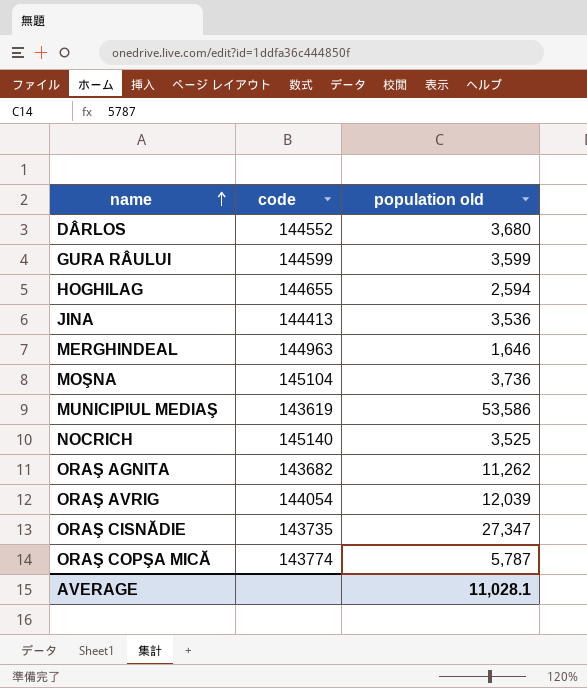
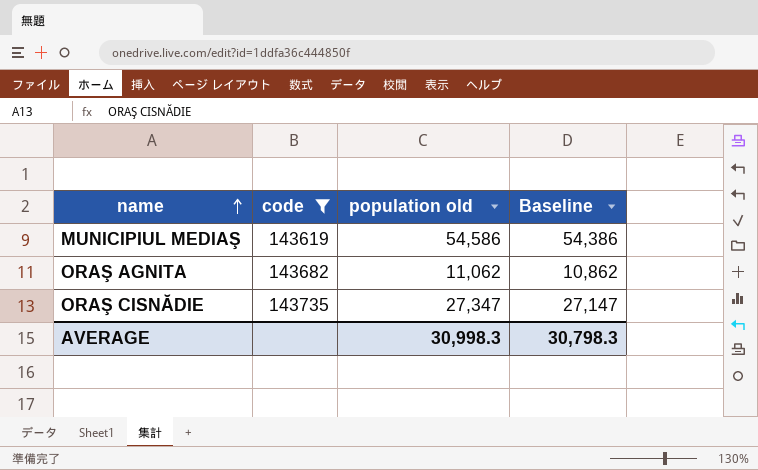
filter: none -> code <= 143735
column Baseline | formula: none -> [population old] - 200
MUNICIPIUL MEDIAŞ | population old: 53,586 -> 54,586
ORAŞ AGNITA | population old: 11,262 -> 11,062
AVERAGE | population old: 11,028.1 -> 30,998.3

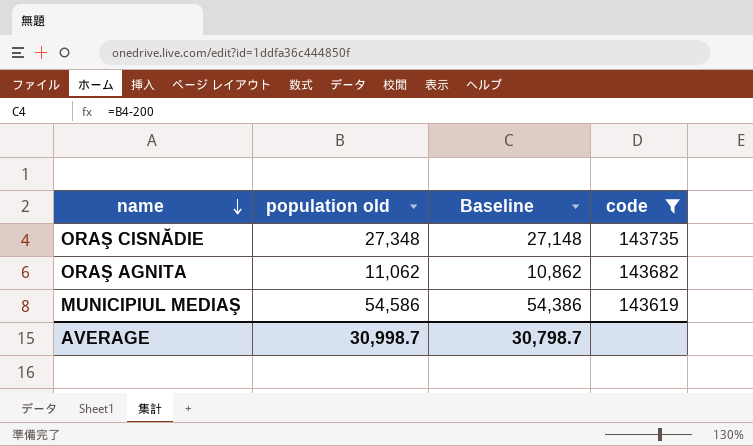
row order: name ascending -> name descending
column code | position: 2 -> 4
ORAŞ CISNĂDIE | population old: 27,347 -> 27,348
ORAŞ CISNĂDIE | Baseline: 27,147 -> 27,148
AVERAGE | population old: 30,998.3 -> 30,998.7
AVERAGE | Baseline: 30,798.3 -> 30,798.7

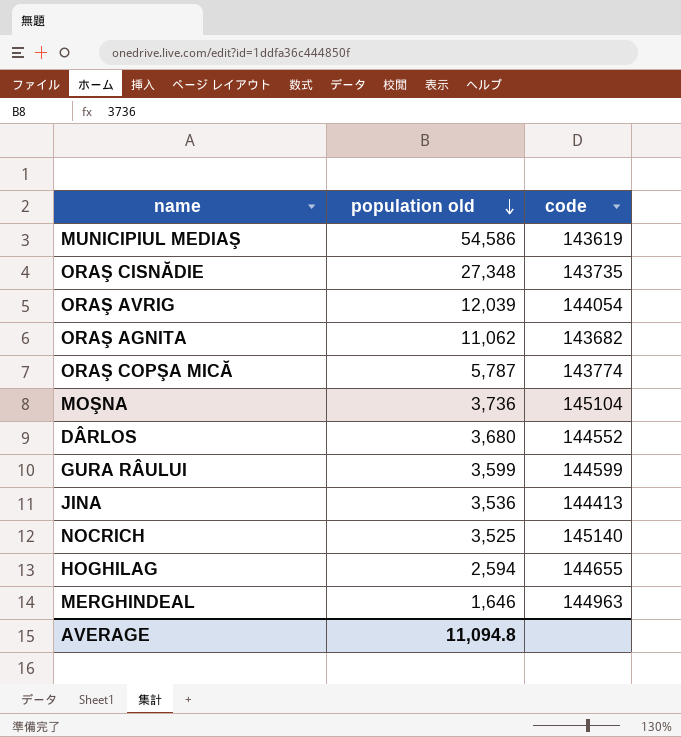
filter: code <= 143735 -> none
row order: name descending -> population old descending
column Baseline | formula: [population old] - 200 -> none
AVERAGE | population old: 30,998.7 -> 11,094.8

